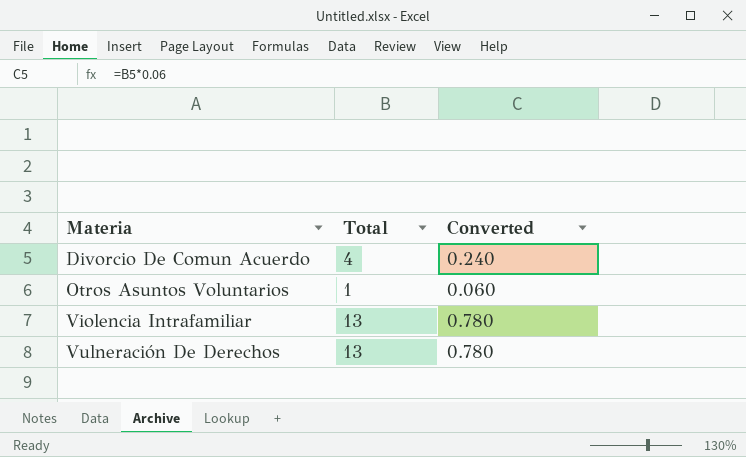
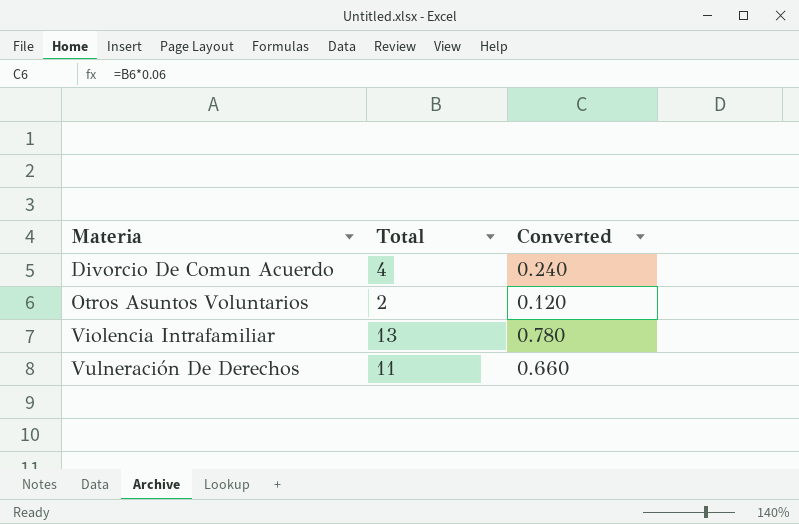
Otros Asuntos Voluntarios | Total: 1 -> 2
Otros Asuntos Voluntarios | Converted: 0.060 -> 0.120
Vulneración De Derechos | Total: 13 -> 11
Vulneración De Derechos | Converted: 0.780 -> 0.660

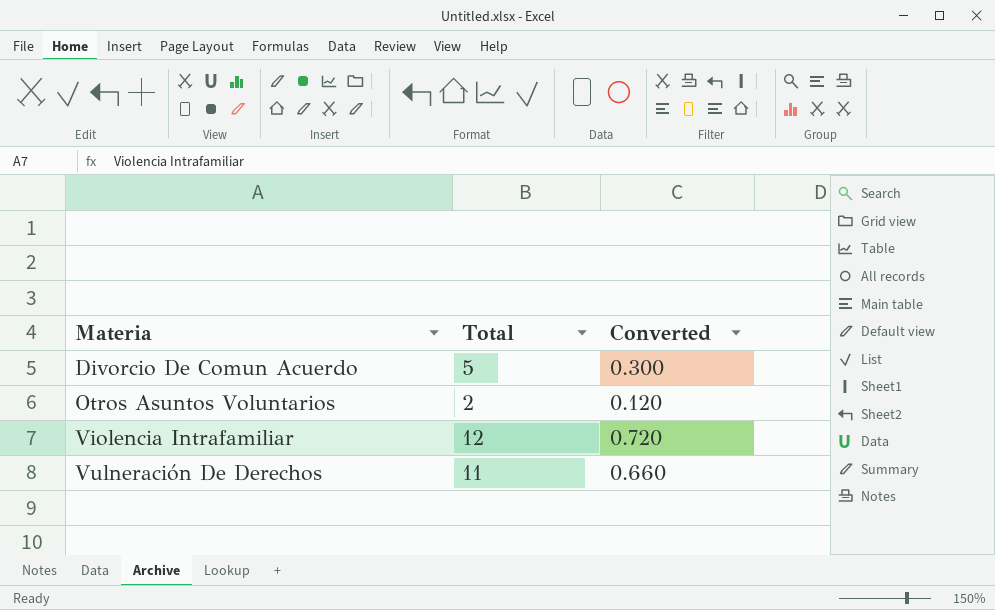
Divorcio De Comun Acuerdo | Total: 4 -> 5
Divorcio De Comun Acuerdo | Converted: 0.240 -> 0.300
Violencia Intrafamiliar | Total: 13 -> 12
Violencia Intrafamiliar | Converted: 0.780 -> 0.720

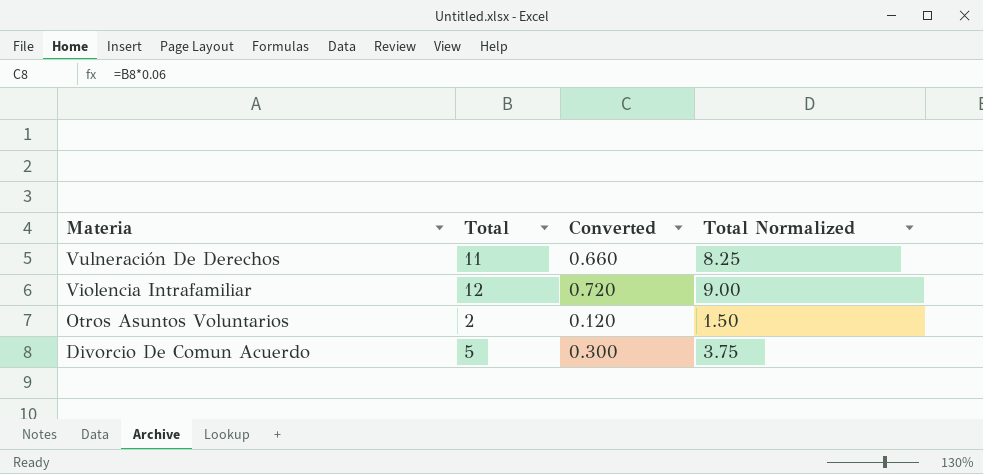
row order: Materia ascending -> Materia descending
column Total Normalized | formula: none -> [Total] * 0.75

